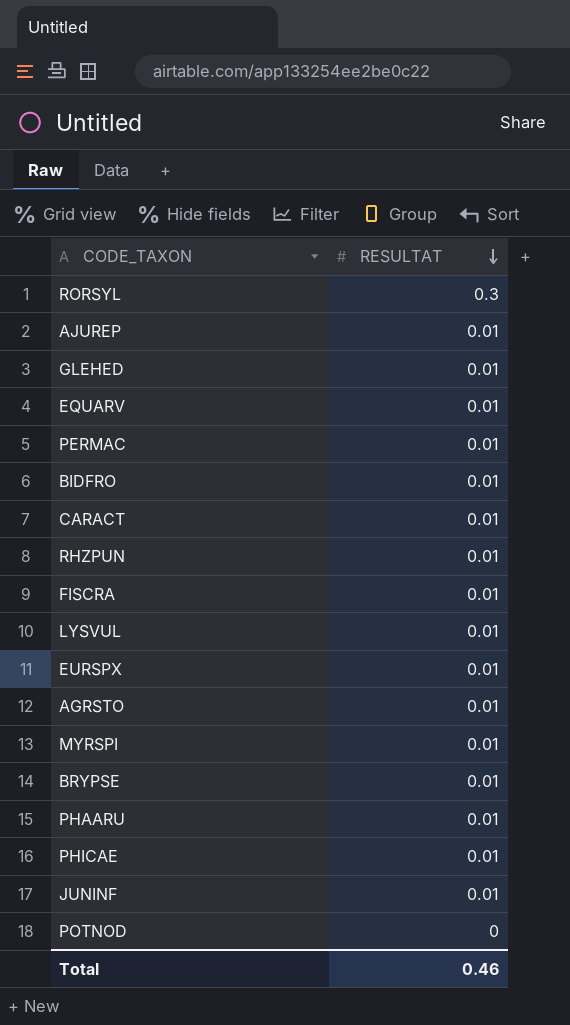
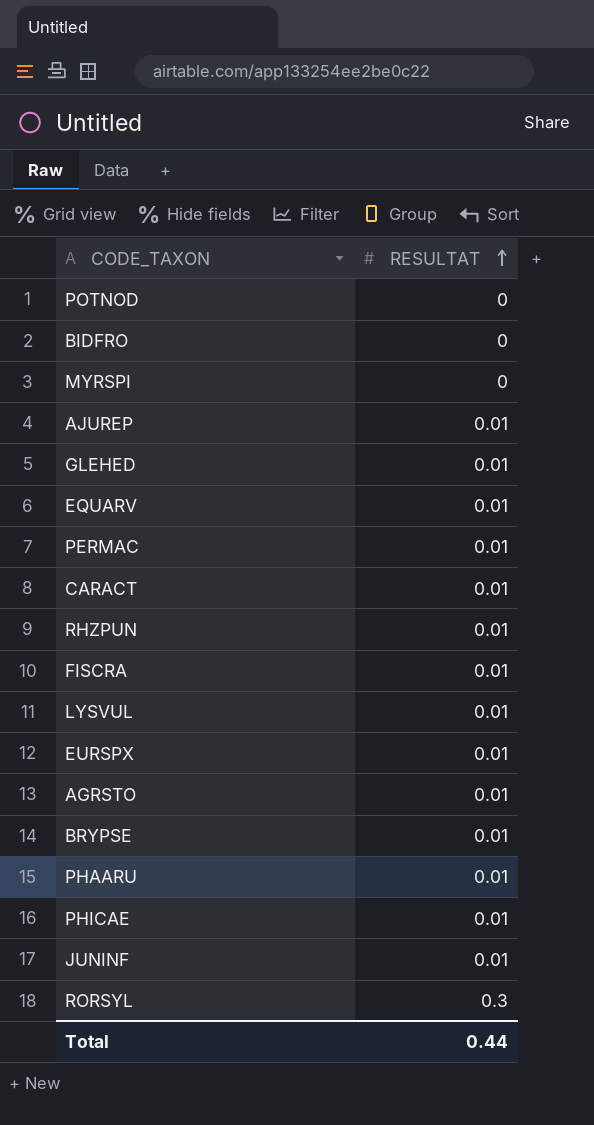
row order: RESULTAT descending -> RESULTAT ascending
BIDFRO | RESULTAT: 0.01 -> 0
MYRSPI | RESULTAT: 0.01 -> 0
Total | RESULTAT: 0.46 -> 0.44

